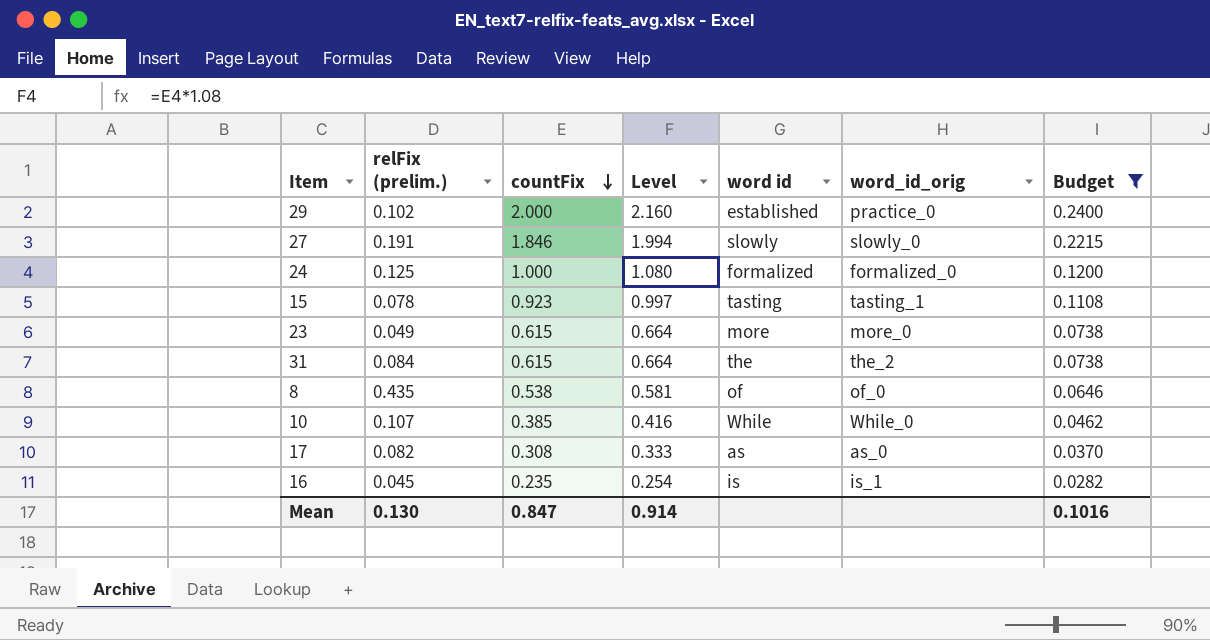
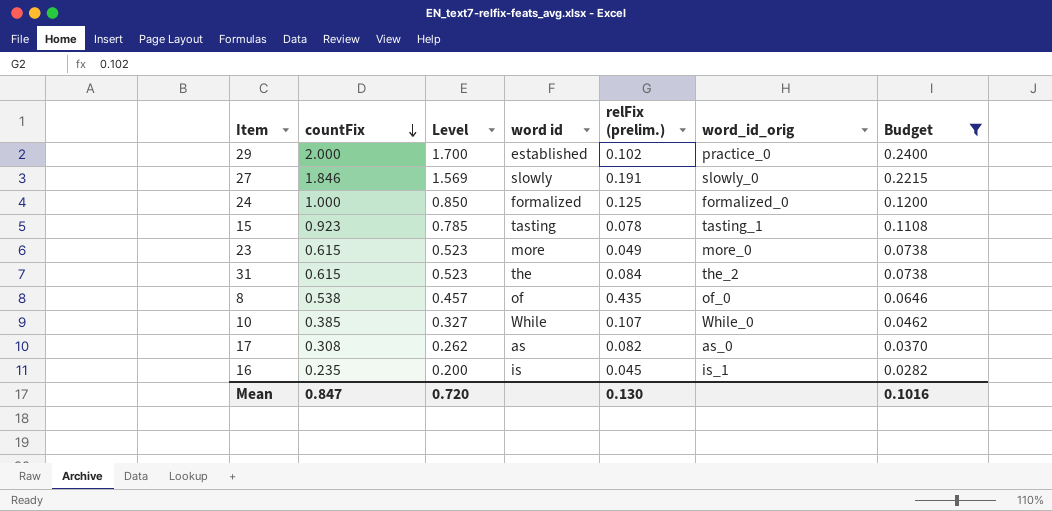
column Level | formula: [countFix] * 1.08 -> [countFix] * 0.85
column relFix (prelim.) | position: 2 -> 5
Mean | Level: 0.914 -> 0.720

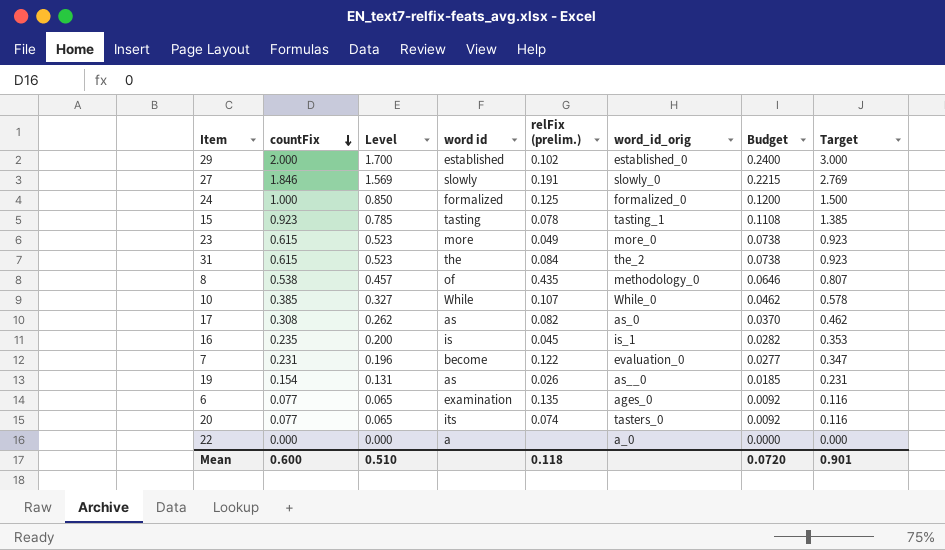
filter: Budget >= 0.0282 -> none
column Target | formula: none -> [countFix] * 1.5
29 | word_id_orig: practice_0 -> established_0
8 | word_id_orig: of_0 -> methodology_0
Mean | countFix: 0.847 -> 0.600
Mean | Level: 0.720 -> 0.510
Mean | relFix (prelim.): 0.130 -> 0.118
Mean | Budget: 0.1016 -> 0.0720

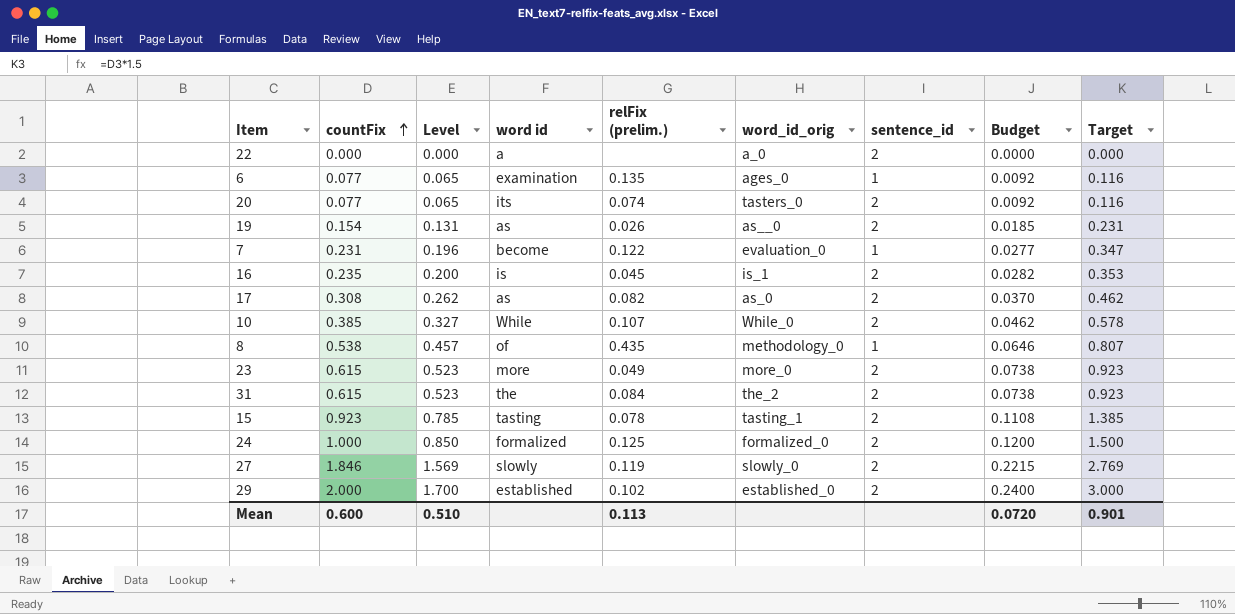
row order: countFix descending -> countFix ascending
column sentence_id | position: none -> 7
27 | relFix (prelim.): 0.191 -> 0.119
Mean | relFix (prelim.): 0.118 -> 0.113

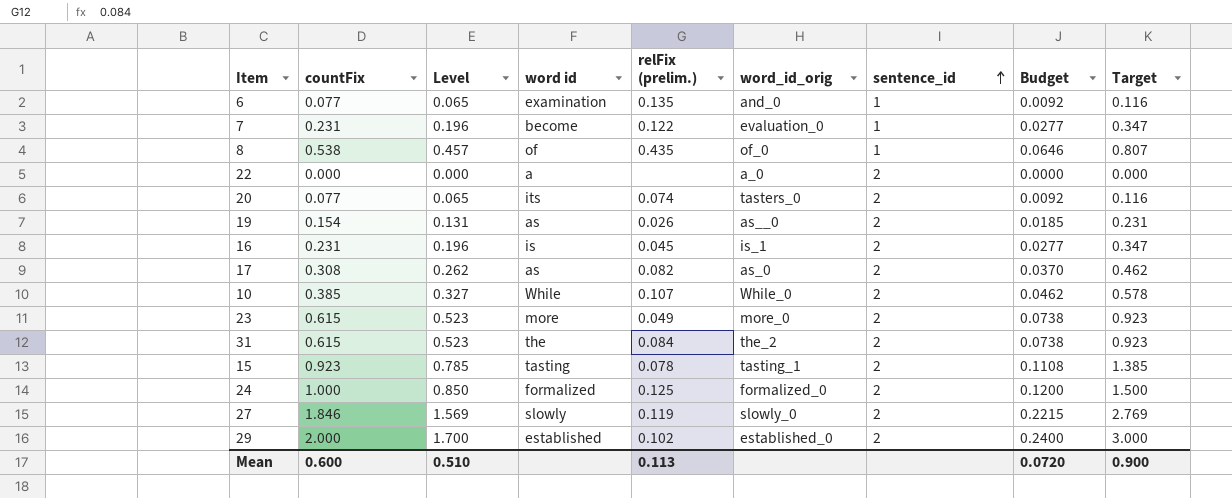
row order: countFix ascending -> sentence_id ascending
6 | word_id_orig: ages_0 -> and_0
8 | word_id_orig: methodology_0 -> of_0
16 | countFix: 0.235 -> 0.231
16 | Level: 0.200 -> 0.196
16 | Budget: 0.0282 -> 0.0277
16 | Target: 0.353 -> 0.347
Mean | Target: 0.901 -> 0.900

